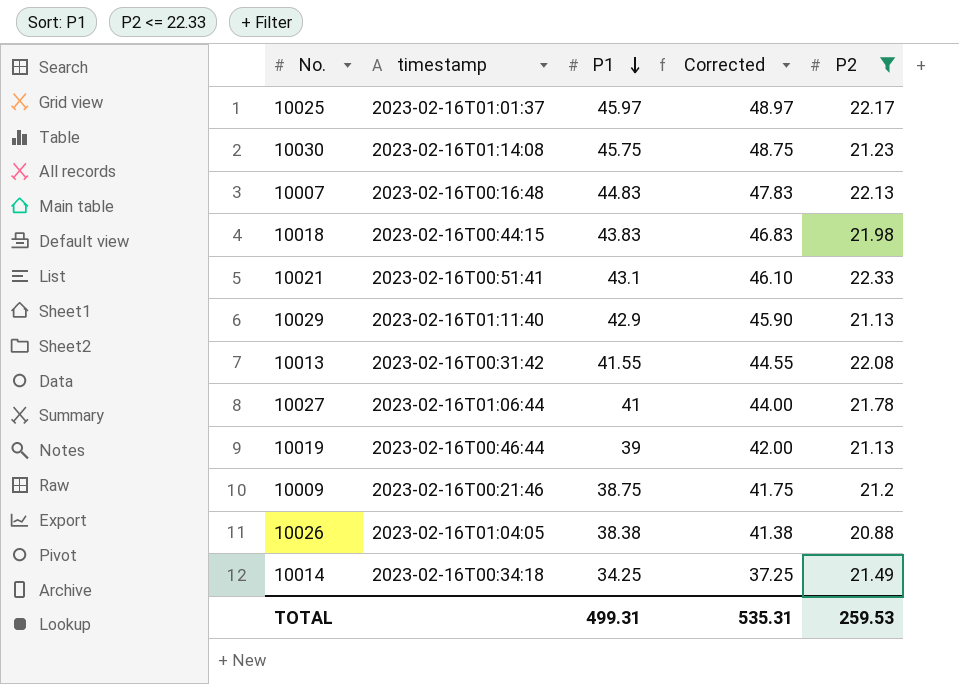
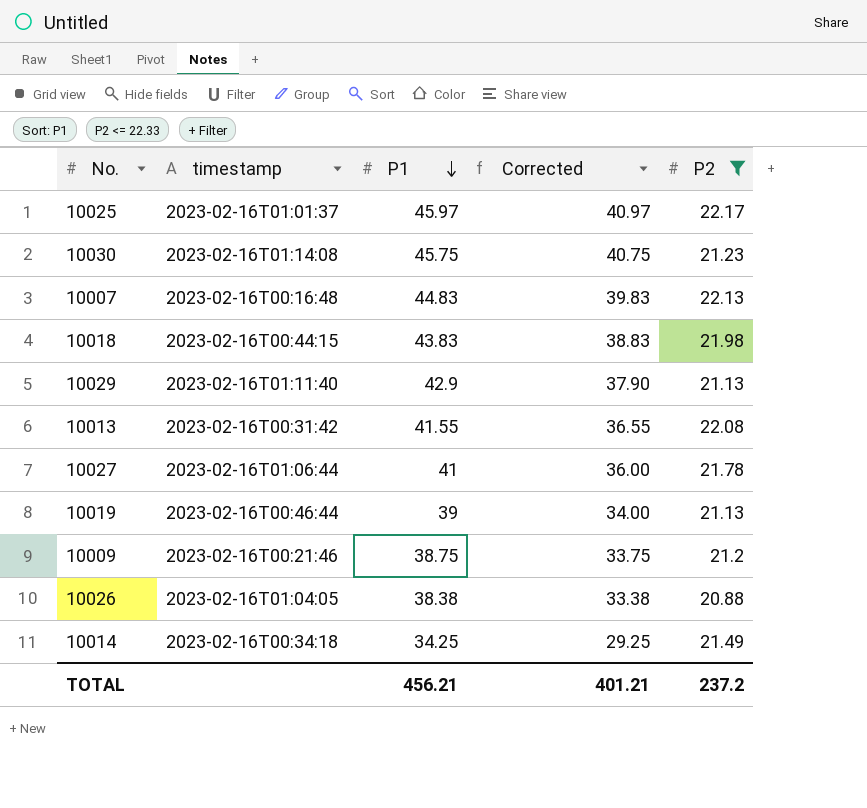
column Corrected | formula: [P1] + 3 -> [P1] - 5
row 10021: 2023-02-16T00:51:41 | 43.1 | 46.10 | 22.33 -> none
TOTAL | P1: 499.31 -> 456.21
TOTAL | Corrected: 535.31 -> 401.21
TOTAL | P2: 259.53 -> 237.2

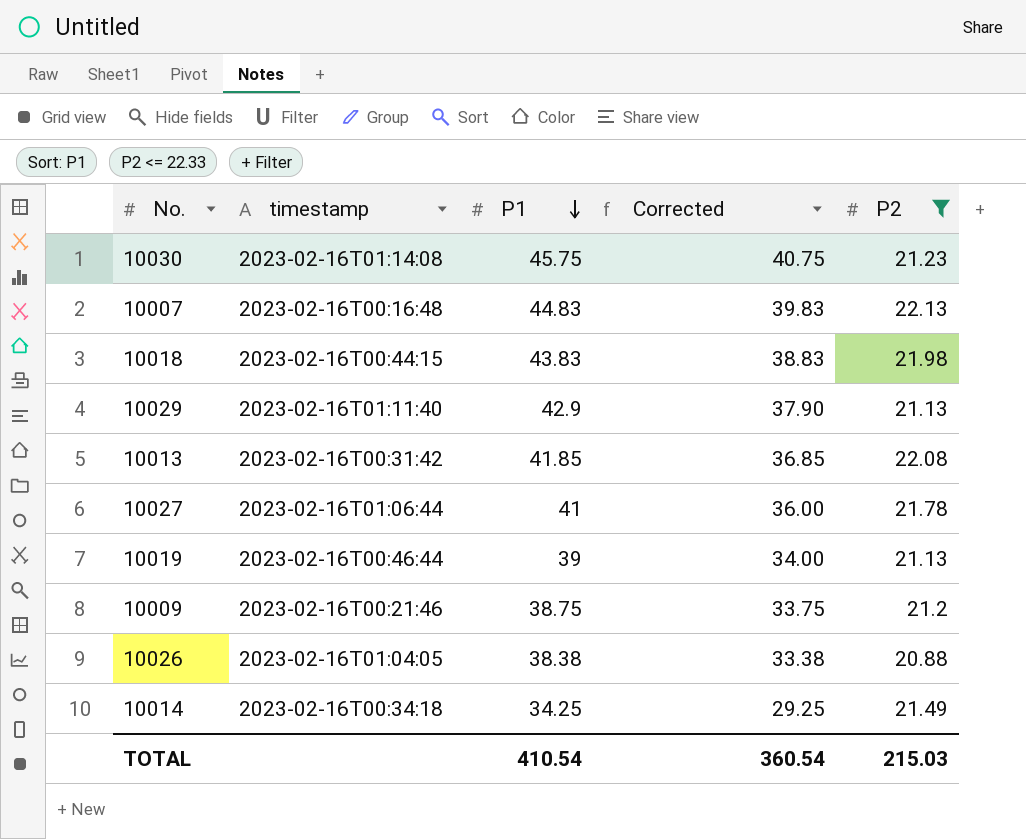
row 10025: 2023-02-16T01:01:37 | 45.97 | 40.97 | 22.17 -> none
10013 | P1: 41.55 -> 41.85
10013 | Corrected: 36.55 -> 36.85
TOTAL | P1: 456.21 -> 410.54
TOTAL | Corrected: 401.21 -> 360.54
TOTAL | P2: 237.2 -> 215.03

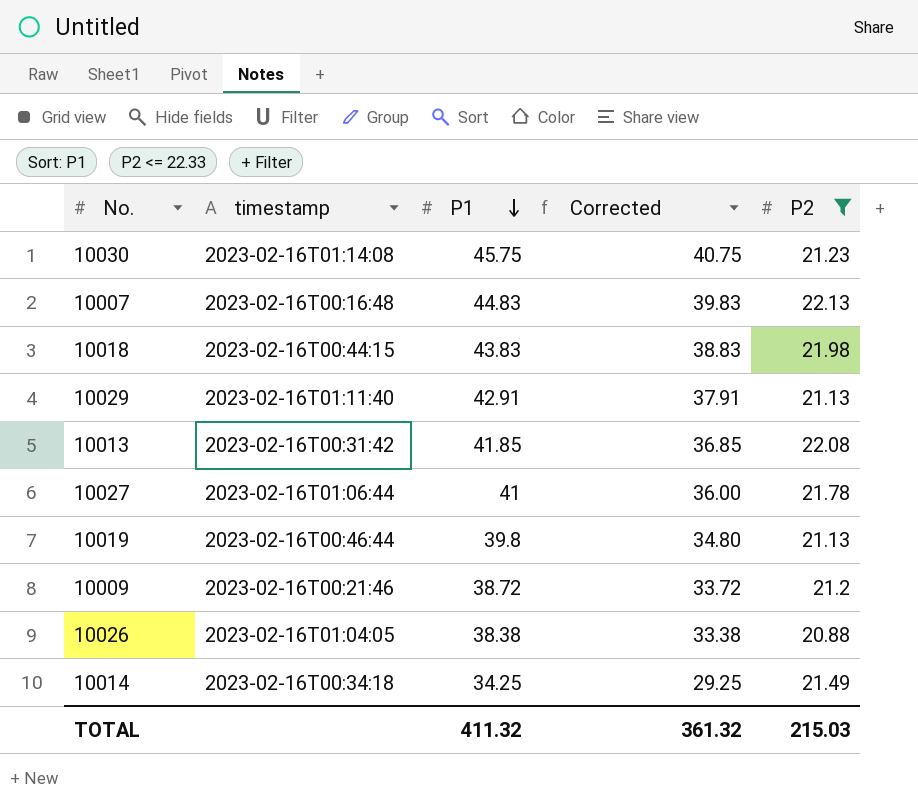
10029 | P1: 42.9 -> 42.91
10029 | Corrected: 37.90 -> 37.91
10019 | P1: 39 -> 39.8
10019 | Corrected: 34.00 -> 34.80
10009 | P1: 38.75 -> 38.72
10009 | Corrected: 33.75 -> 33.72
TOTAL | P1: 410.54 -> 411.32
TOTAL | Corrected: 360.54 -> 361.32

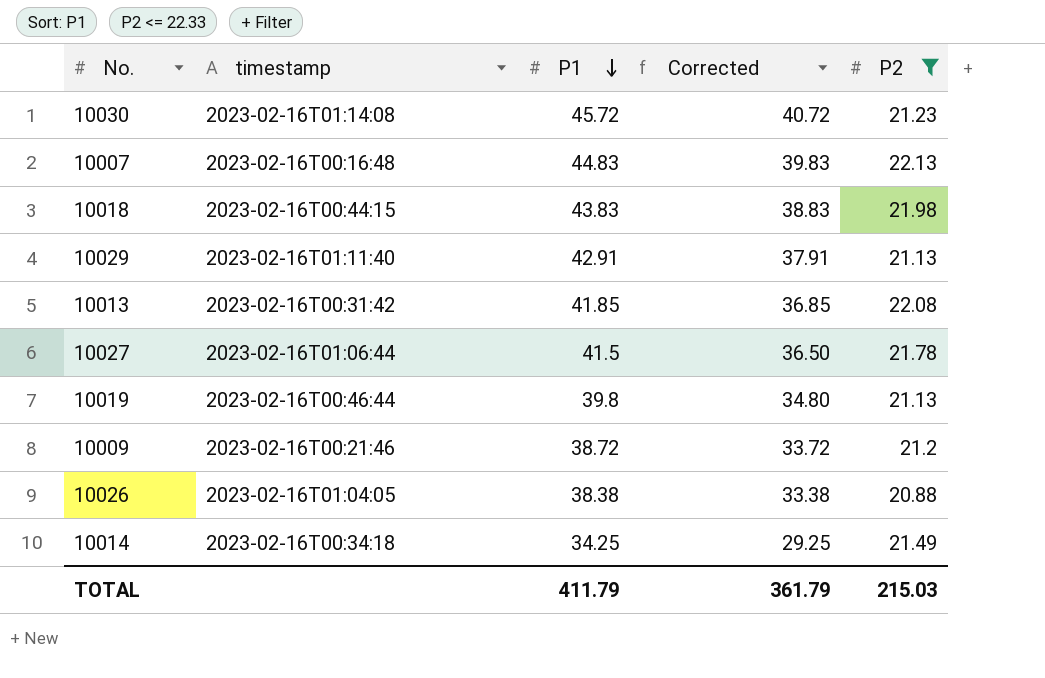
10030 | P1: 45.75 -> 45.72
10030 | Corrected: 40.75 -> 40.72
10027 | P1: 41 -> 41.5
10027 | Corrected: 36.00 -> 36.50
TOTAL | P1: 411.32 -> 411.79
TOTAL | Corrected: 361.32 -> 361.79

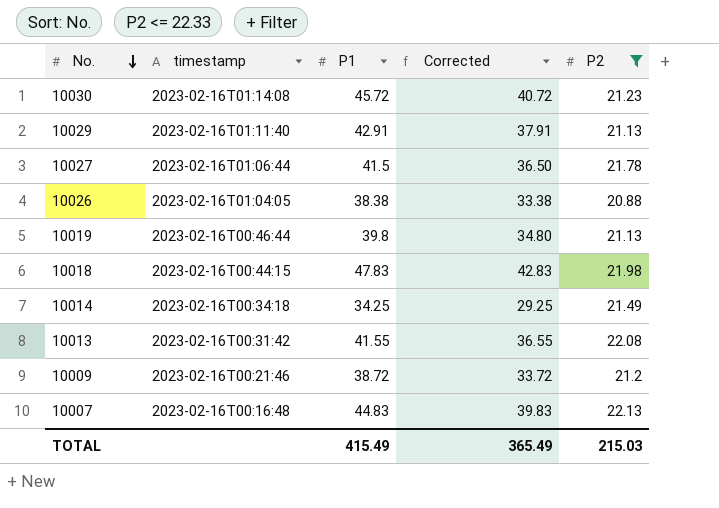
row order: P1 descending -> No. descending
10018 | P1: 43.83 -> 47.83
10018 | Corrected: 38.83 -> 42.83
10013 | P1: 41.85 -> 41.55
10013 | Corrected: 36.85 -> 36.55
TOTAL | P1: 411.79 -> 415.49
TOTAL | Corrected: 361.79 -> 365.49

